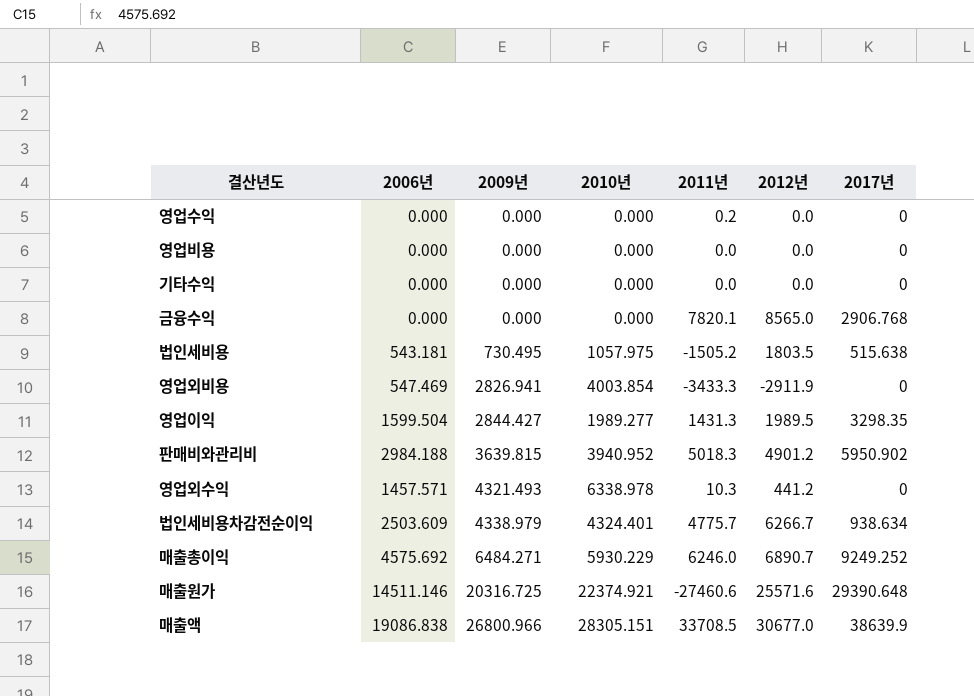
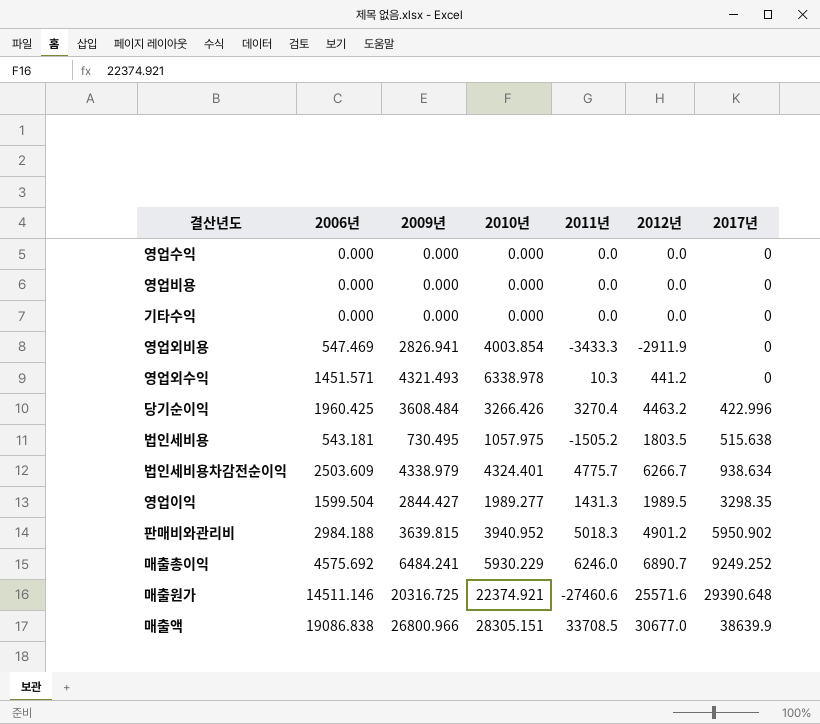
row order: 2009년 ascending -> 2017년 ascending
row 금융수익: 0.000 | 0.000 | 0.000 | 7820.1 | 8565.0 | 2906.768 -> none
영업수익 | 2011년: 0.2 -> 0.0
영업외수익 | 2006년: 1457.571 -> 1451.571
row 당기순이익: none -> 1960.425 | 3608.484 | 3266.426 | 3270.4 | 4463.2 | 422.996
매출총이익 | 2009년: 6484.271 -> 6484.241

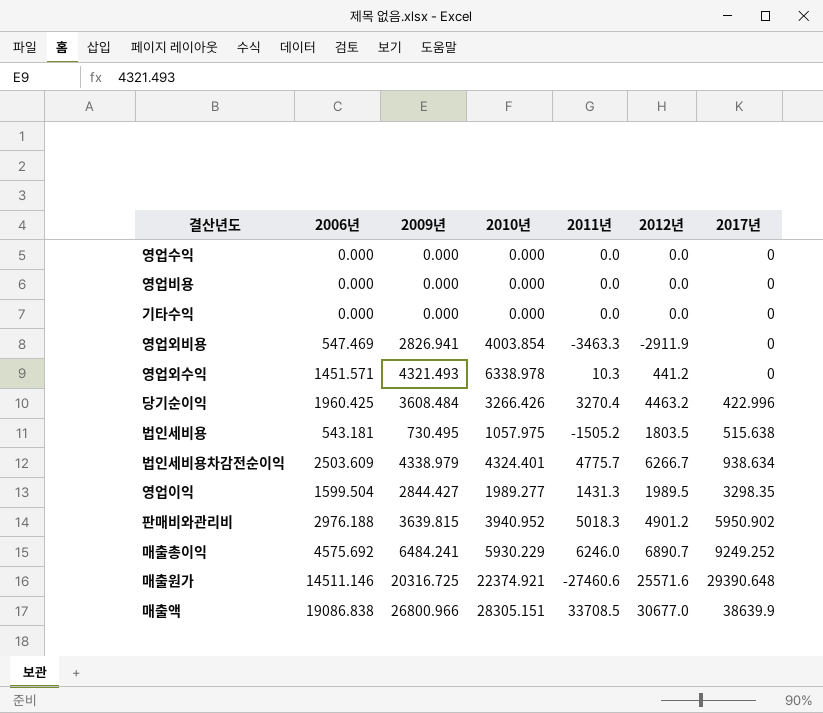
영업외비용 | 2011년: -3433.3 -> -3463.3
판매비와관리비 | 2006년: 2984.188 -> 2976.188

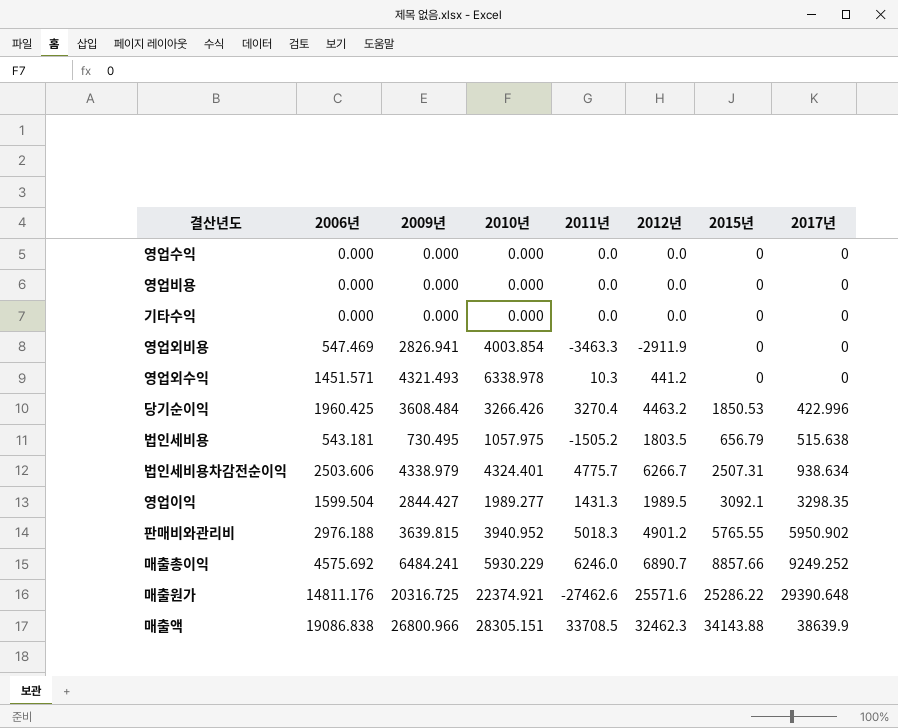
column 2015년 | position: none -> 7
법인세비용차감전순이익 | 2006년: 2503.609 -> 2503.606
매출원가 | 2006년: 14511.146 -> 14811.176
매출원가 | 2011년: -27460.6 -> -27462.6
매출액 | 2012년: 30677.0 -> 32462.3

